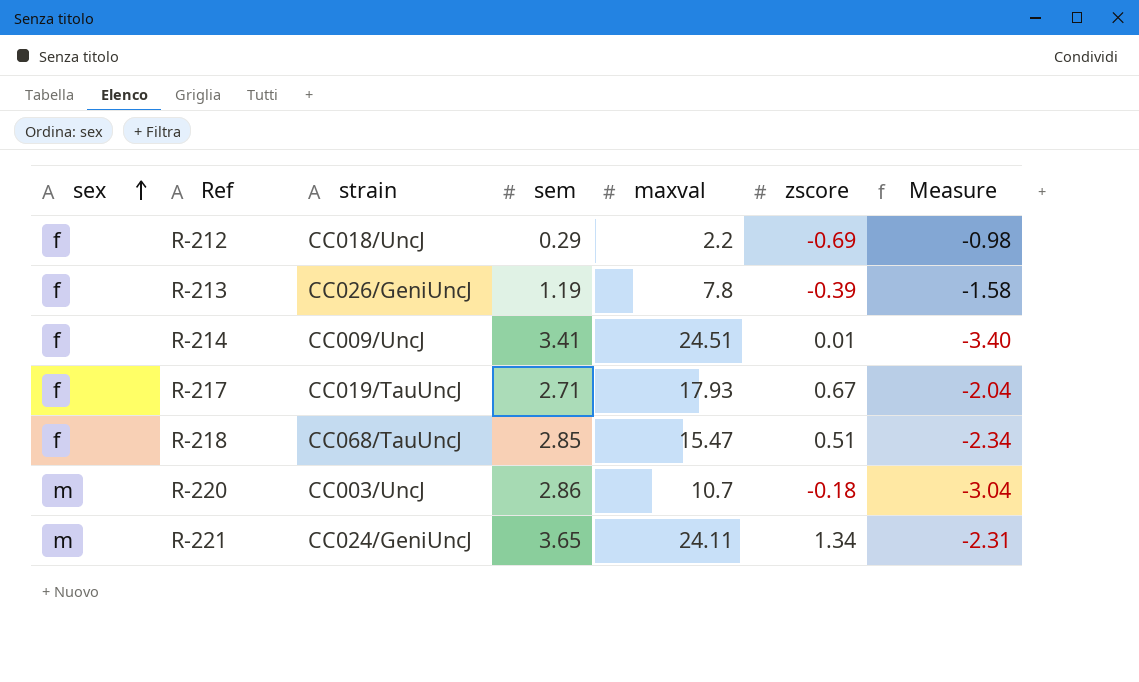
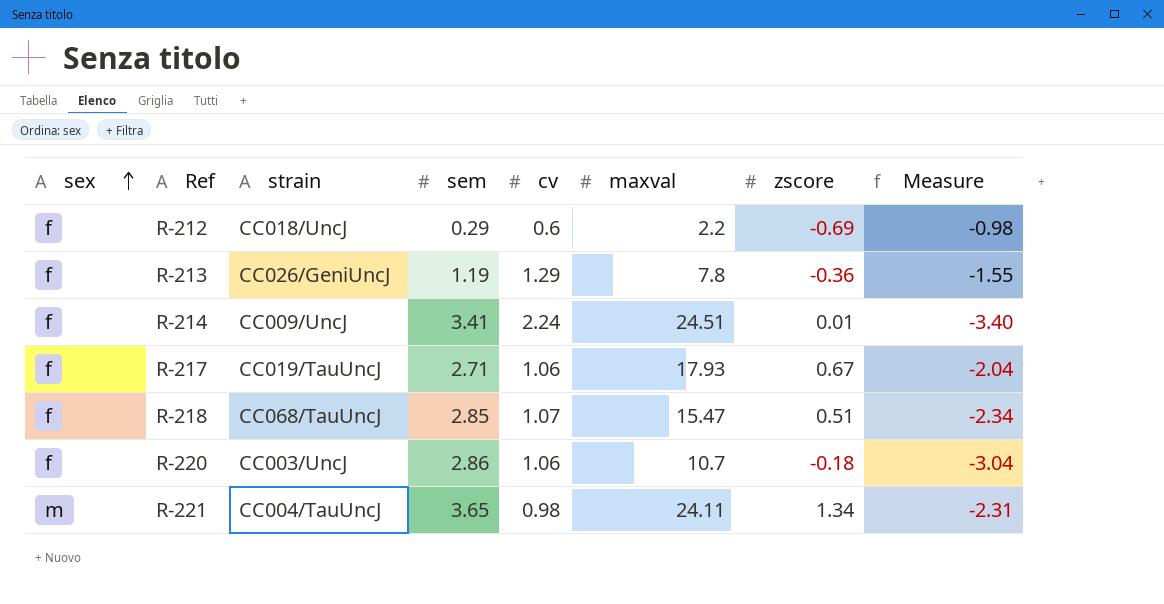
column cv | position: none -> 5
R-213 | zscore: -0.39 -> -0.36
R-213 | Measure: -1.58 -> -1.55
R-220 | sex: m -> f
R-221 | strain: CC024/GeniUncJ -> CC004/TauUncJ

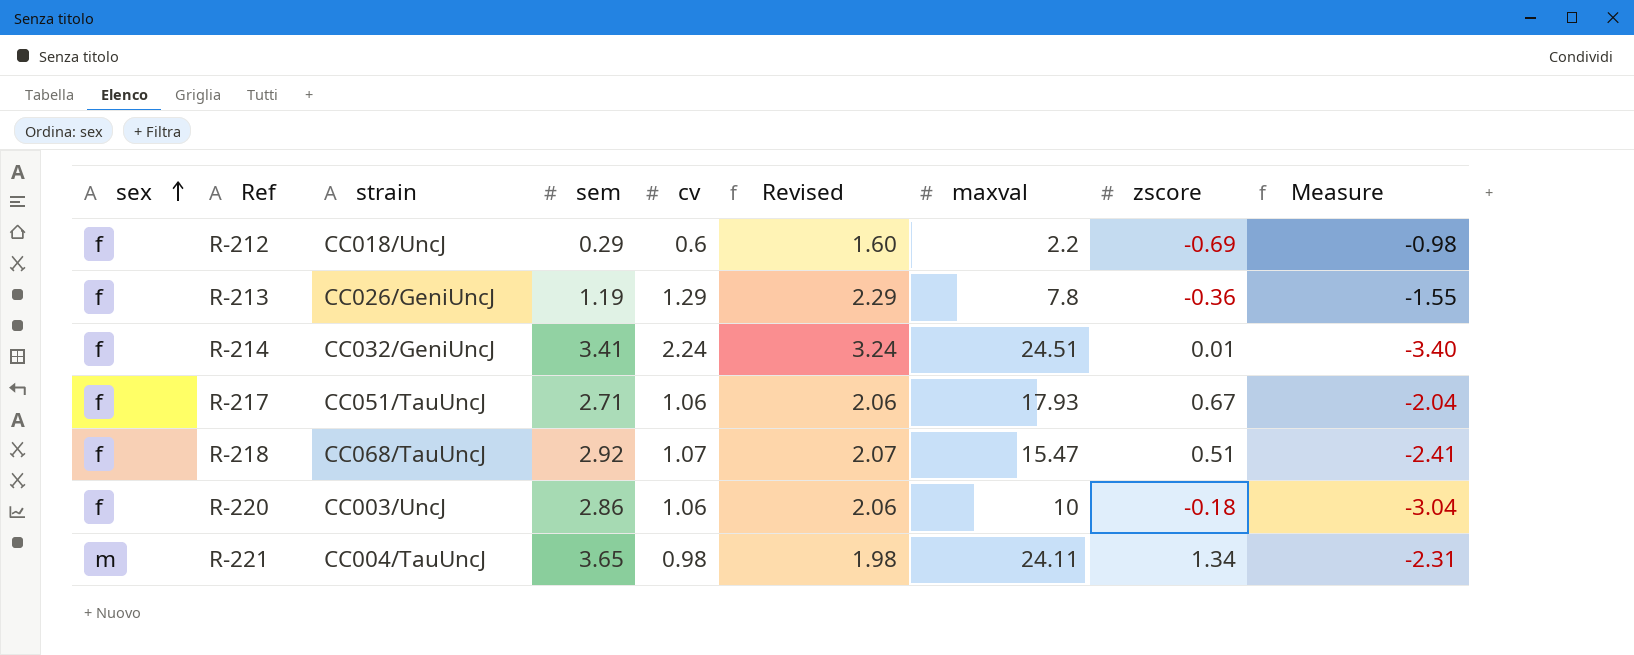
column Revised | formula: none -> [cv] + 1
R-214 | strain: CC009/UncJ -> CC032/GeniUncJ
R-217 | strain: CC019/TauUncJ -> CC051/TauUncJ
R-218 | sem: 2.85 -> 2.92
R-218 | Measure: -2.34 -> -2.41
R-220 | maxval: 10.7 -> 10

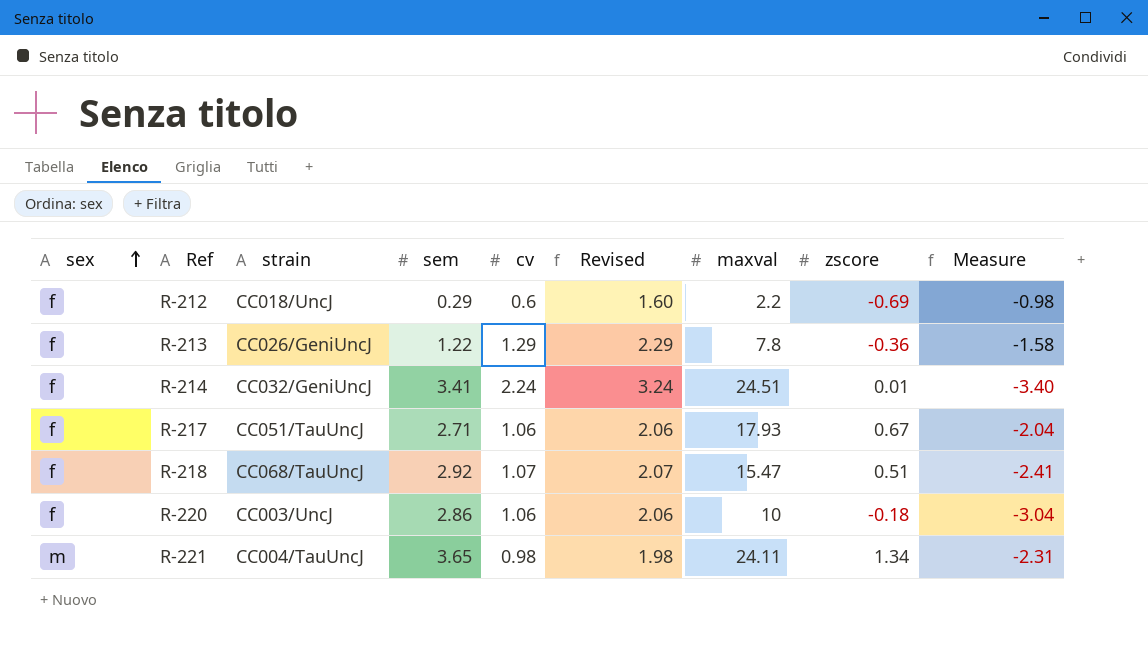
R-213 | sem: 1.19 -> 1.22
R-213 | Measure: -1.55 -> -1.58

